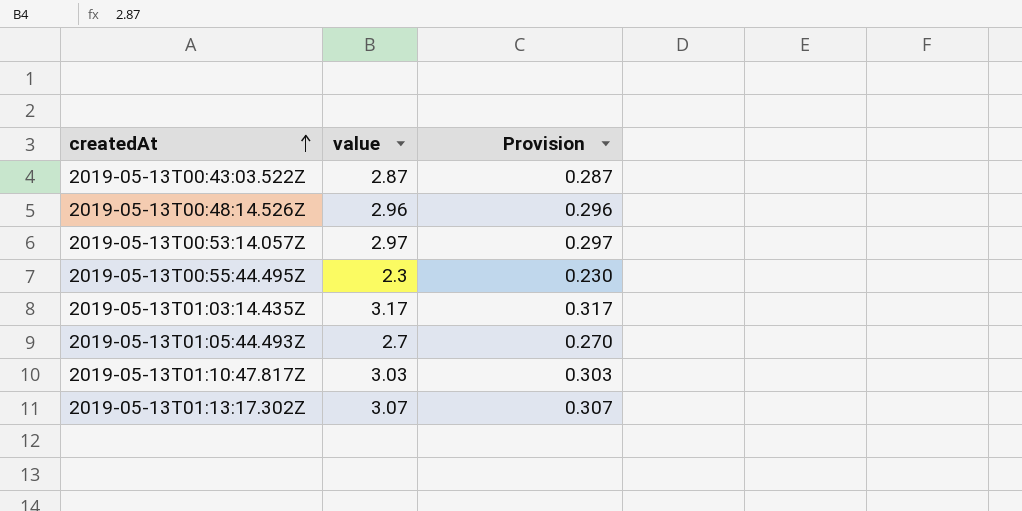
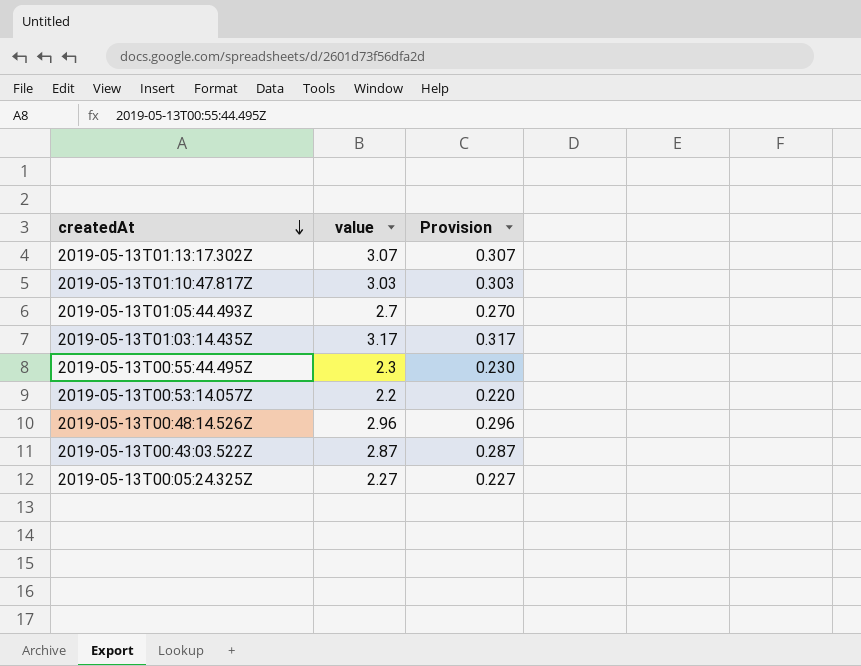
row order: createdAt ascending -> createdAt descending
2019-05-13T00:53:14.057Z | value: 2.97 -> 2.2
2019-05-13T00:53:14.057Z | Provision: 0.297 -> 0.220
row 2019-05-13T00:05:24.325Z: none -> 2.27 | 0.227

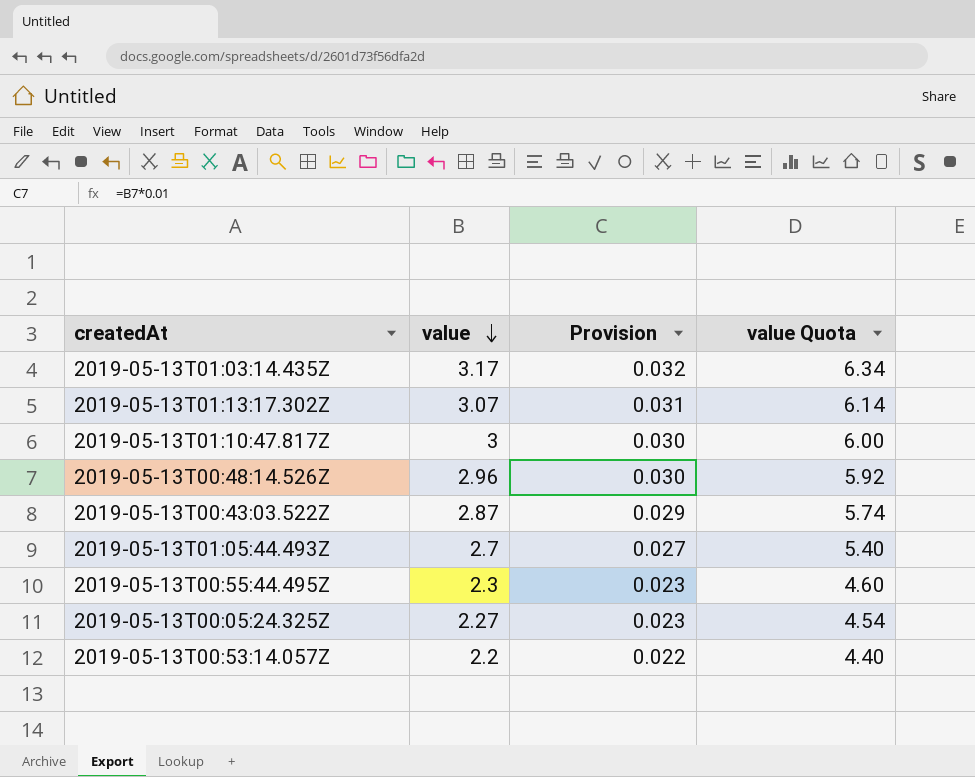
row order: createdAt descending -> value descending
column Provision | formula: [value] * 0.1 -> [value] * 0.01
column value Quota | formula: none -> [value] * 2
2019-05-13T01:10:47.817Z | value: 3.03 -> 3

